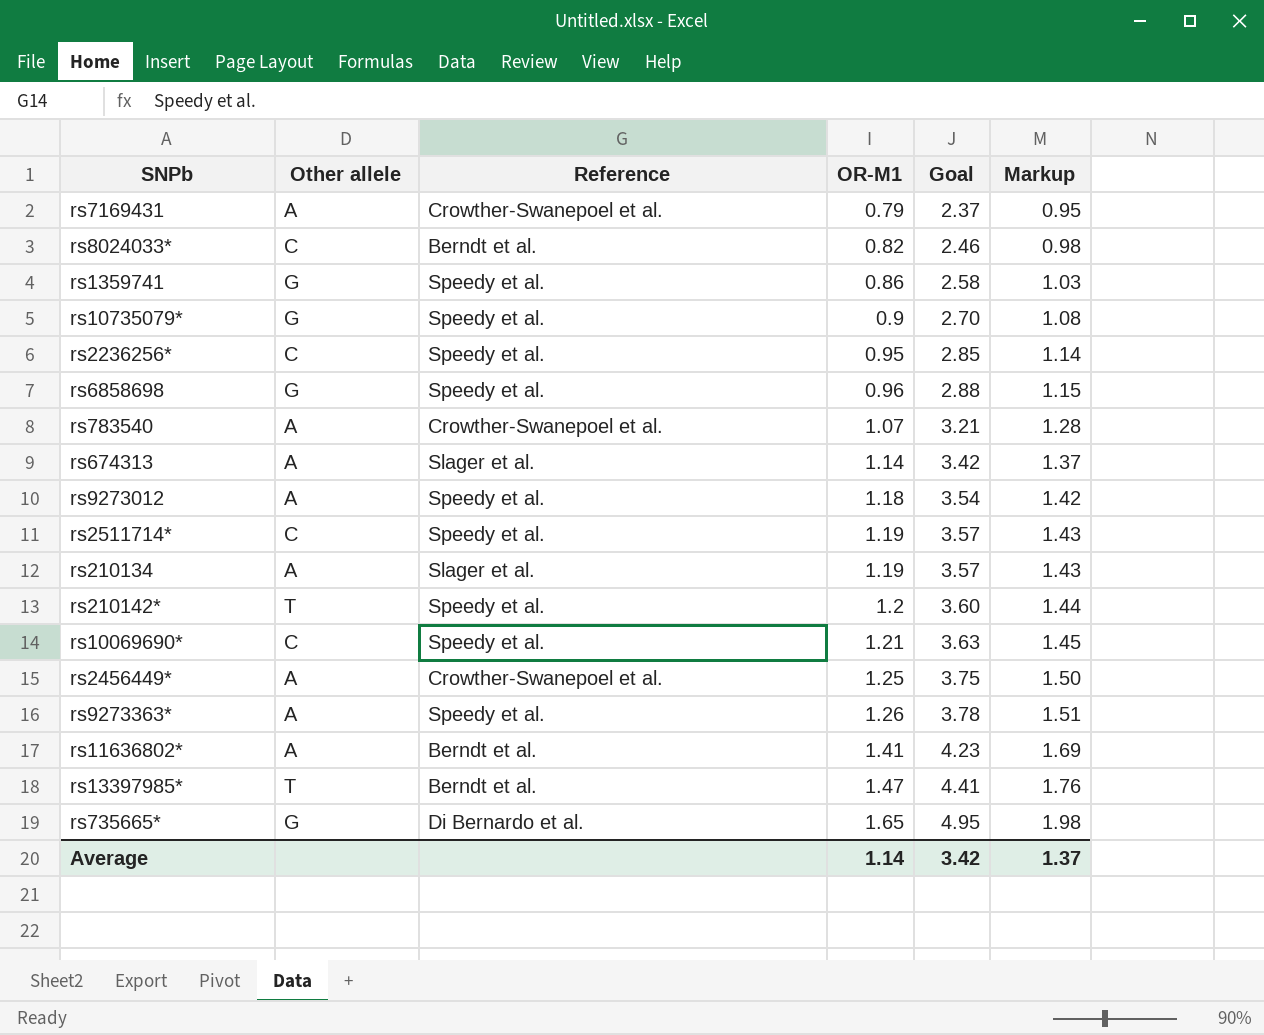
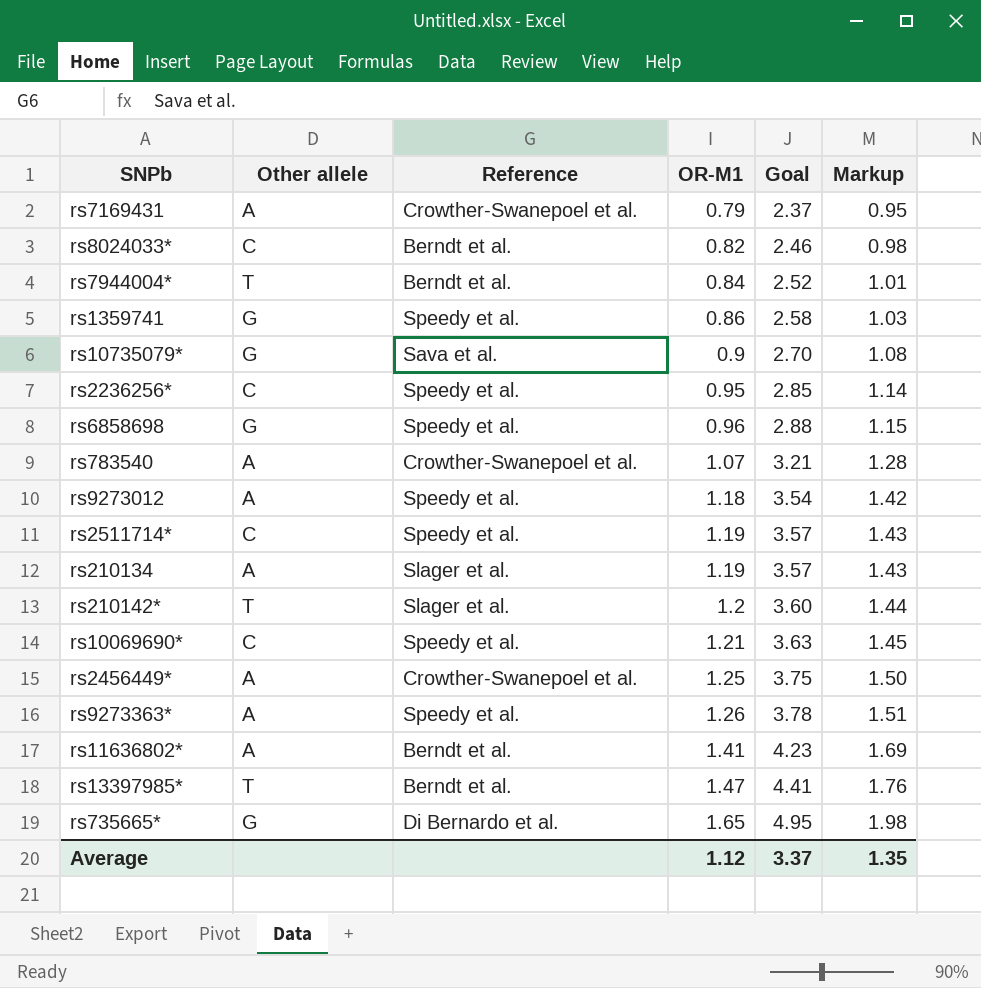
row rs674313: A | Slager et al. | 1.14 | 3.42 | 1.37 -> none
row rs7944004*: none -> T | Berndt et al. | 0.84 | 2.52 | 1.01
rs10735079* | Reference: Speedy et al. -> Sava et al.
rs210142* | Reference: Speedy et al. -> Slager et al.
Average | OR-M1: 1.14 -> 1.12
Average | Goal: 3.42 -> 3.37
Average | Markup: 1.37 -> 1.35

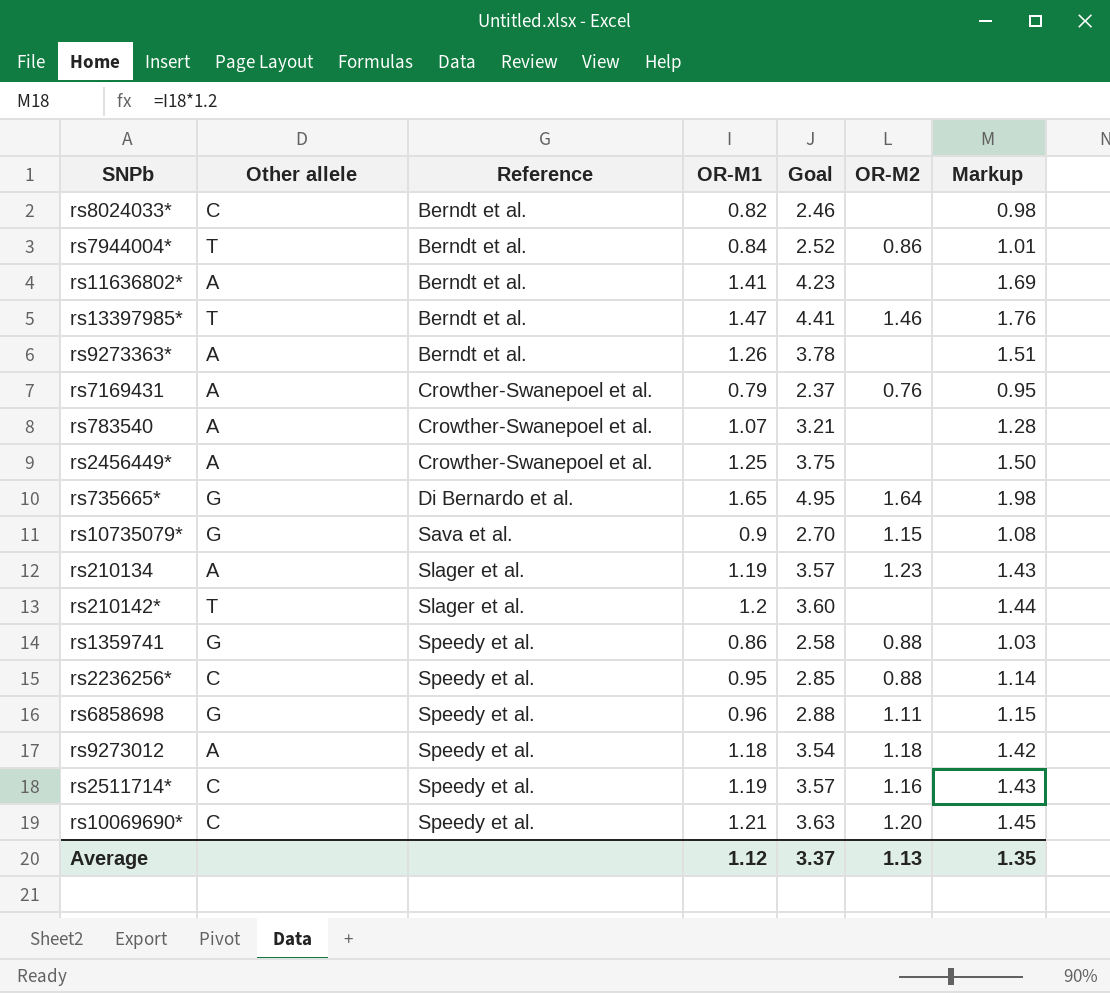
row order: OR-M1 ascending -> Reference ascending
column OR-M2 | position: none -> 6
rs9273363* | Reference: Speedy et al. -> Berndt et al.

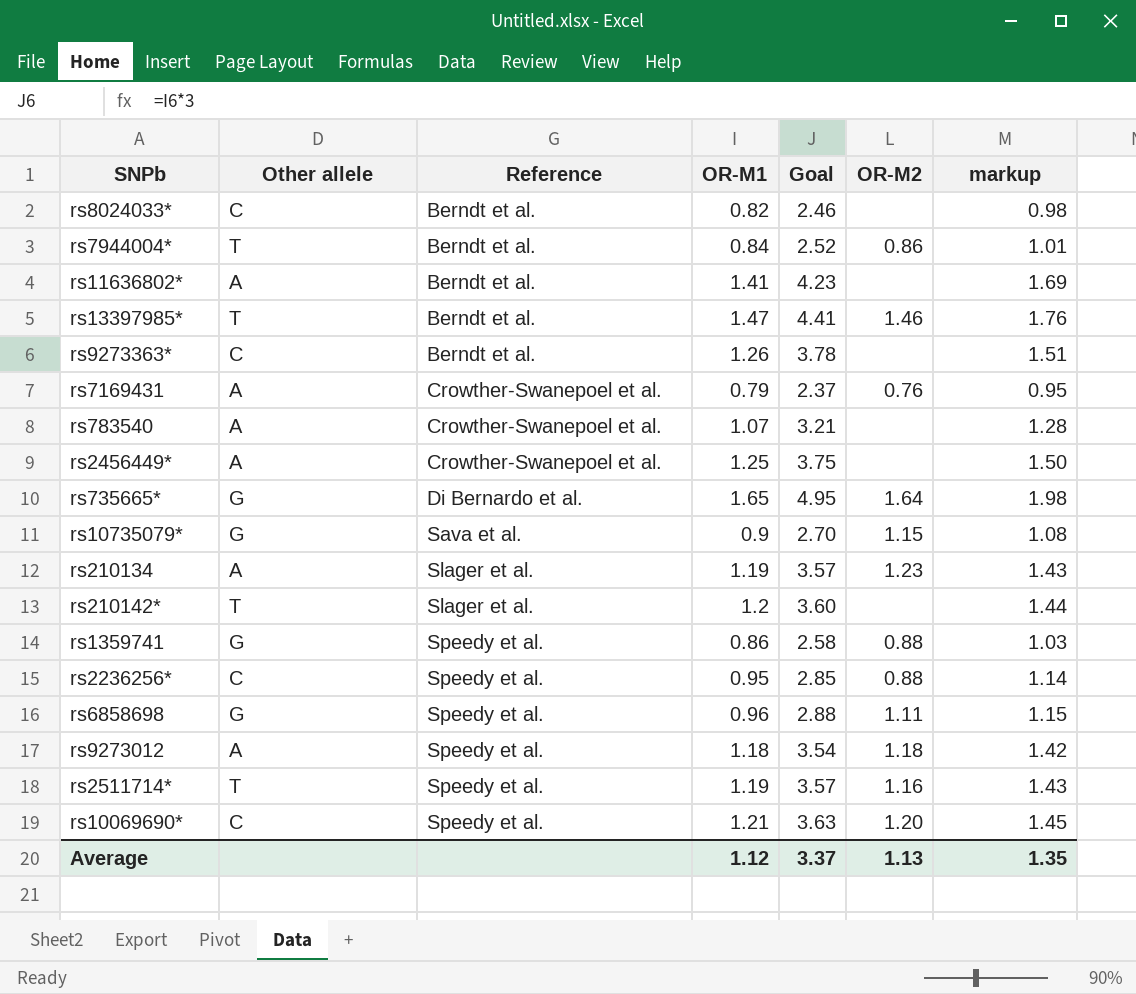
column name: Markup -> markup
rs9273363* | Other allele: A -> C
rs2511714* | Other allele: C -> T

